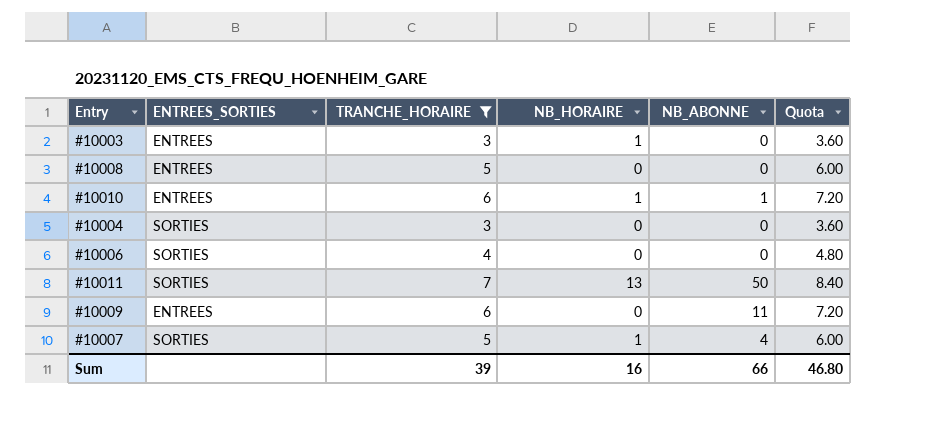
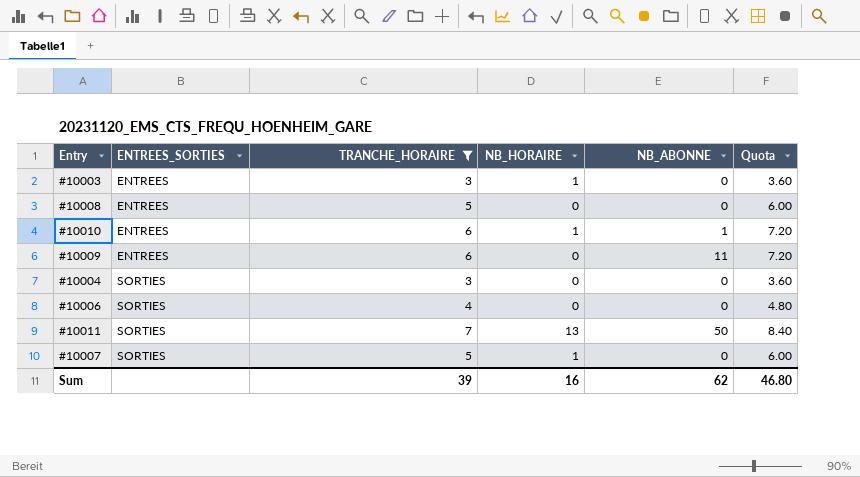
row order: none -> ENTREES_SORTIES ascending
#10007 | NB_ABONNE: 4 -> 0
Sum | NB_ABONNE: 66 -> 62

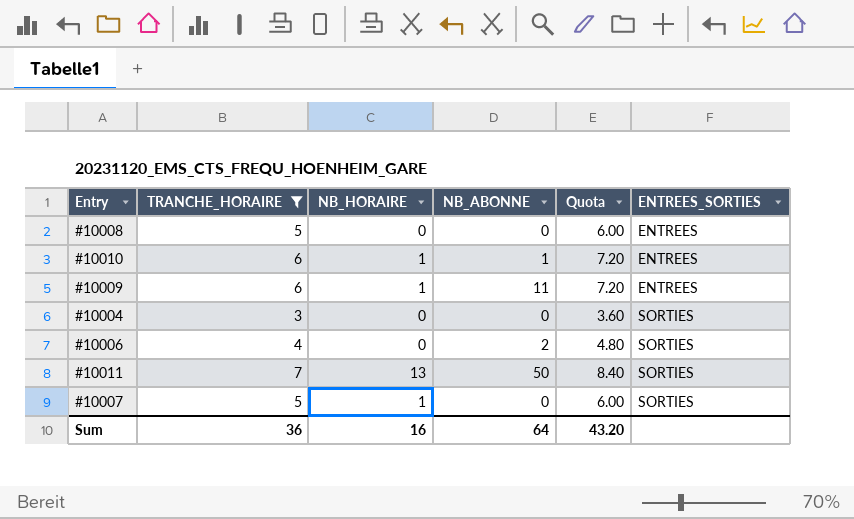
column ENTREES_SORTIES | position: 2 -> 6
row #10003: ENTREES | 3 | 1 | 0 | 3.60 -> none
#10009 | NB_HORAIRE: 0 -> 1
#10006 | NB_ABONNE: 0 -> 2
Sum | TRANCHE_HORAIRE: 39 -> 36
Sum | NB_ABONNE: 62 -> 64
Sum | Quota: 46.80 -> 43.20

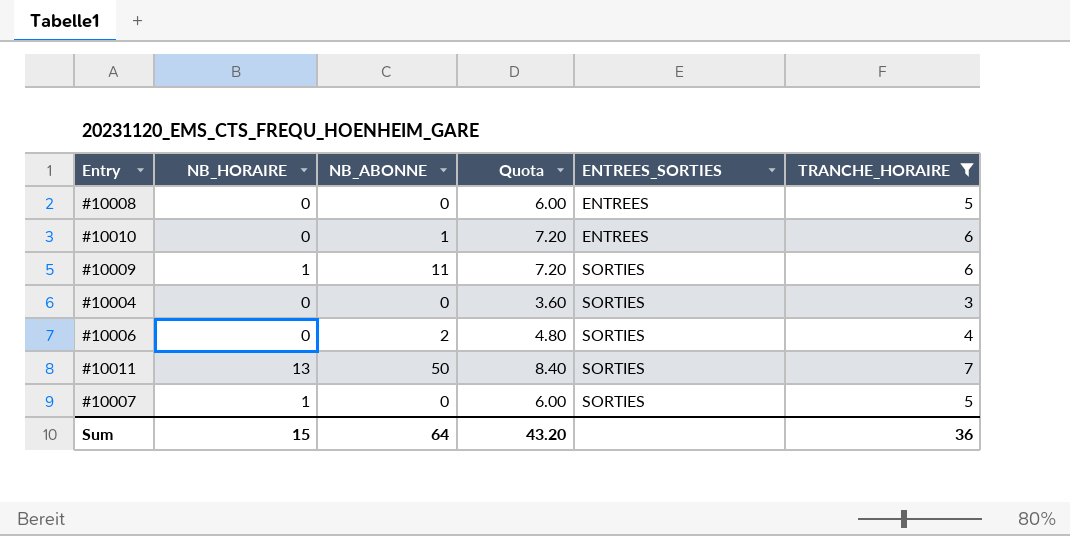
column TRANCHE_HORAIRE | position: 2 -> 6
#10010 | NB_HORAIRE: 1 -> 0
#10009 | ENTREES_SORTIES: ENTREES -> SORTIES
Sum | NB_HORAIRE: 16 -> 15

